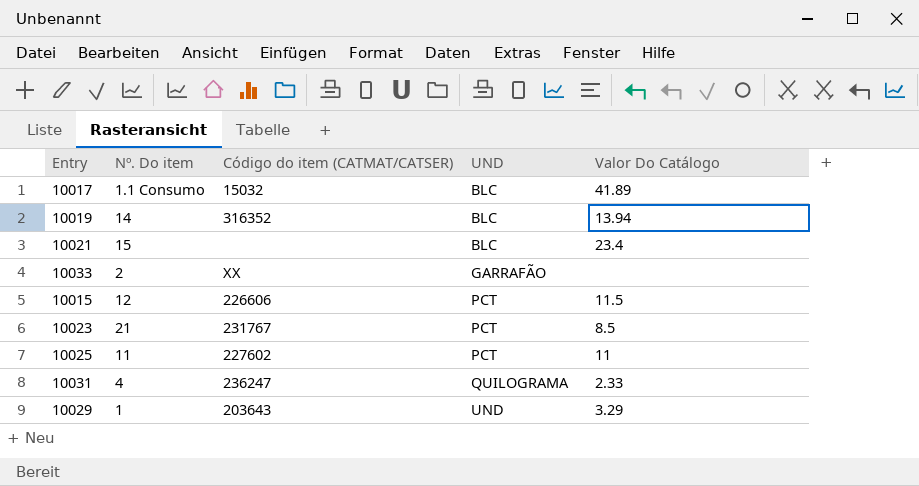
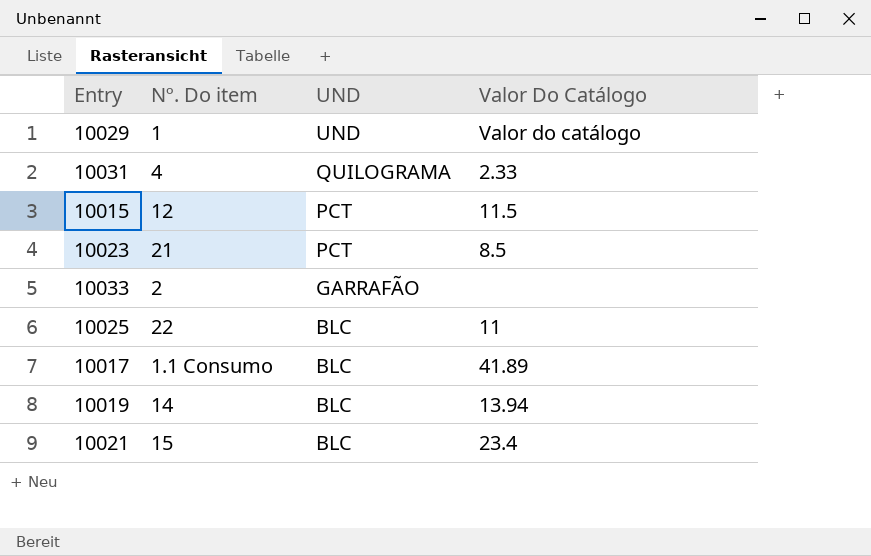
row order: UND ascending -> UND descending
column Código do item (CATMAT/CATSER) | position: 3 -> none
10029 | Valor Do Catálogo: 3.29 -> Valor do catálogo
10025 | Nº. Do item: 11 -> 22
10025 | UND: PCT -> BLC

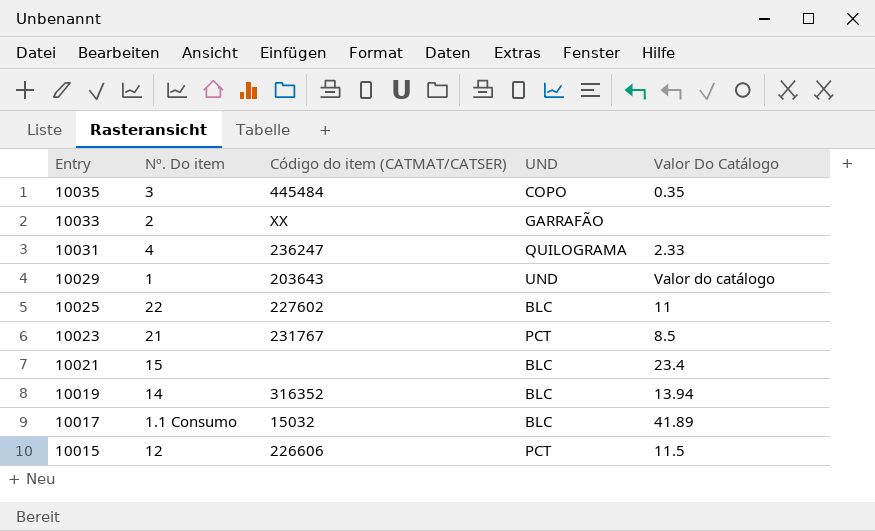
row order: UND descending -> Entry descending
column Código do item (CATMAT/CATSER) | position: none -> 3
row 10035: none -> 3 | 445484 | COPO | 0.35

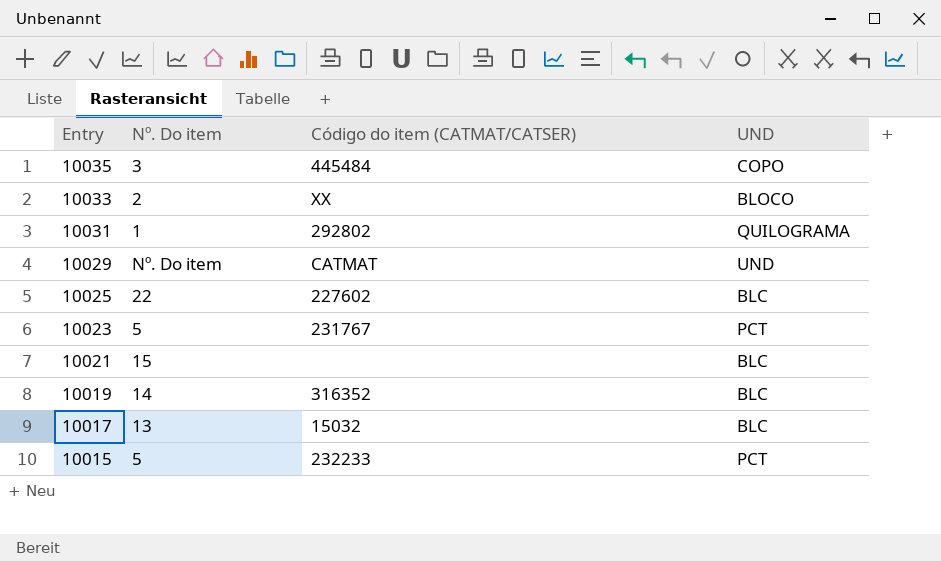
column Valor Do Catálogo | position: 5 -> none
10033 | UND: GARRAFÃO -> BLOCO
10031 | Nº. Do item: 4 -> 1
10031 | Código do item (CATMAT/CATSER): 236247 -> 292802
10029 | Nº. Do item: 1 -> Nº. Do item
10029 | Código do item (CATMAT/CATSER): 203643 -> CATMAT
10023 | Nº. Do item: 21 -> 5
10017 | Nº. Do item: 1.1 Consumo -> 13
10015 | Nº. Do item: 12 -> 5
10015 | Código do item (CATMAT/CATSER): 226606 -> 232233

